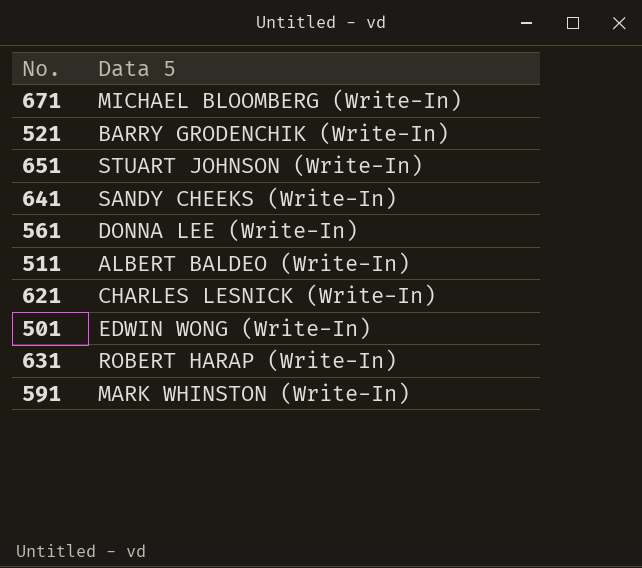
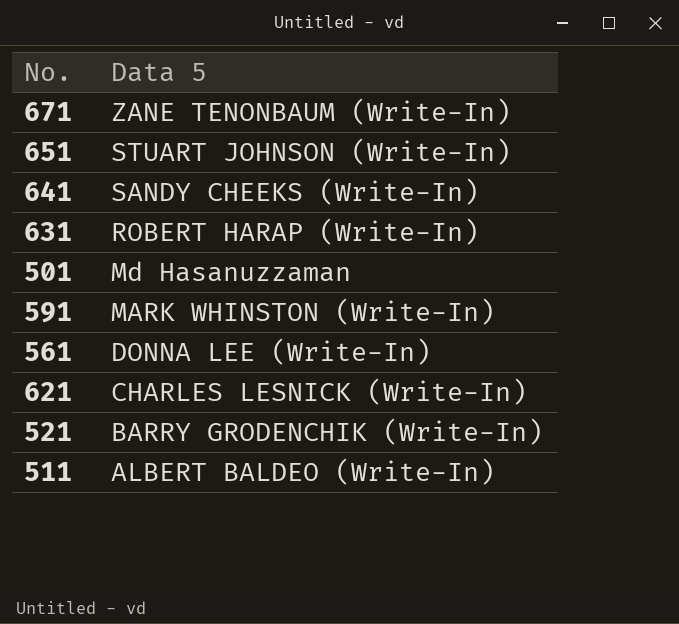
row order: none -> Data 5 descending
671 | Data 5: MICHAEL BLOOMBERG (Write-In) -> ZANE TENONBAUM (Write-In)
501 | Data 5: EDWIN WONG (Write-In) -> Md Hasanuzzaman

